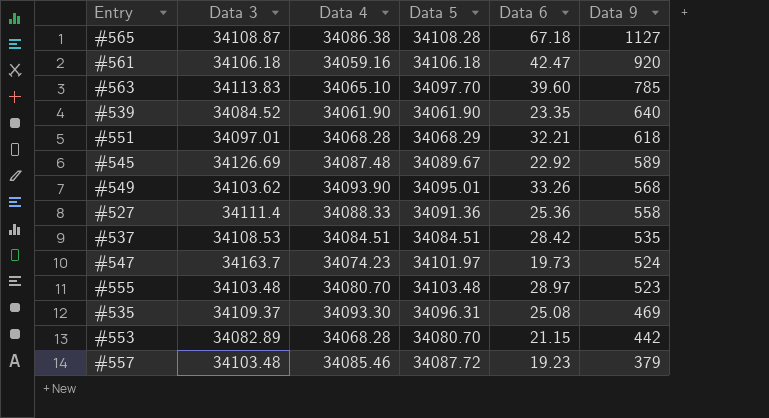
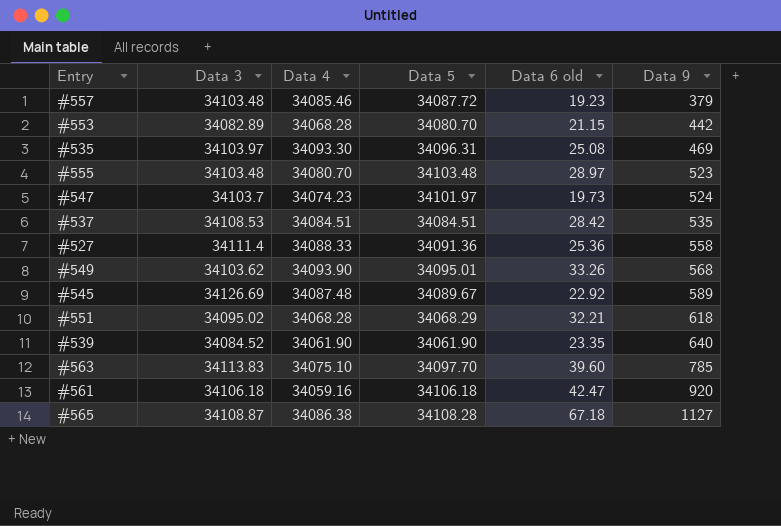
row order: Data 9 descending -> Data 9 ascending
column name: Data 6 -> Data 6 old
#535 | Data 3: 34109.37 -> 34103.97
#547 | Data 3: 34163.7 -> 34103.7
#551 | Data 3: 34097.01 -> 34095.02
#563 | Data 4: 34065.10 -> 34075.10

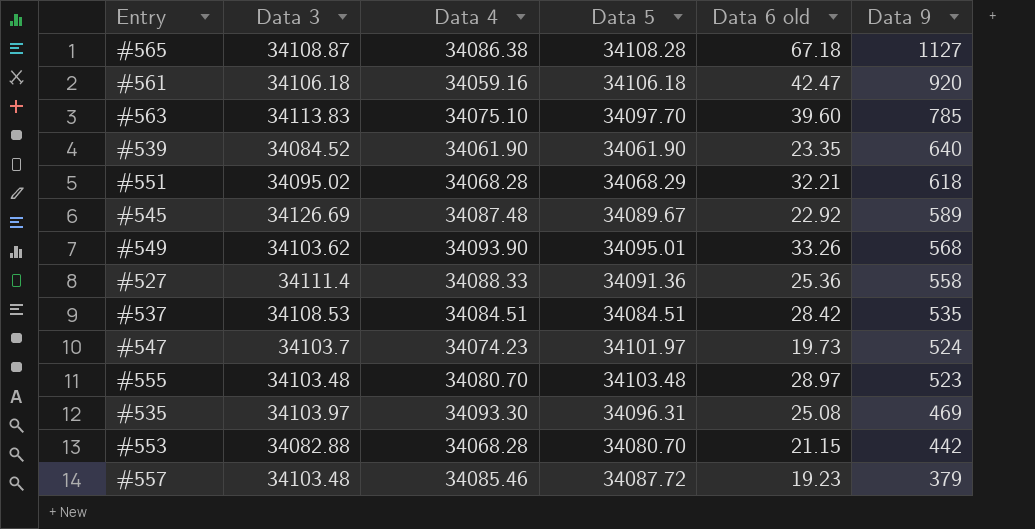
row order: Data 9 ascending -> Data 9 descending
#553 | Data 3: 34082.89 -> 34082.88

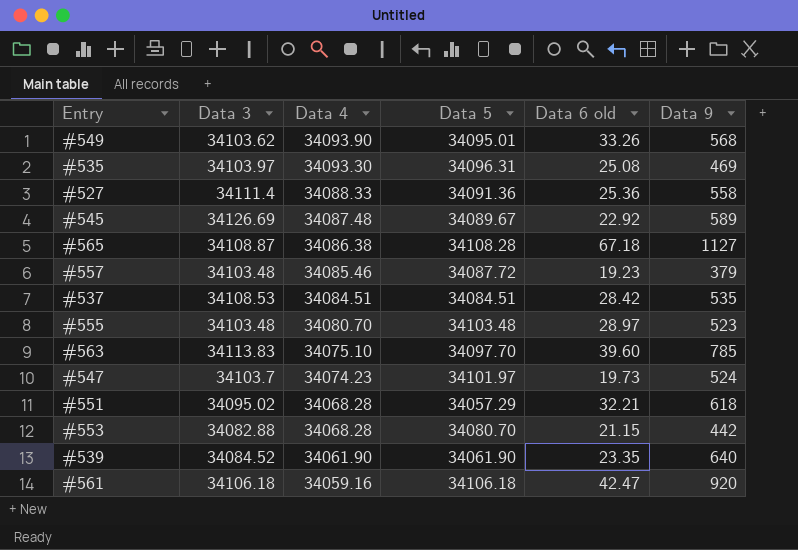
row order: Data 9 descending -> Data 4 descending
#551 | Data 5: 34068.29 -> 34057.29

